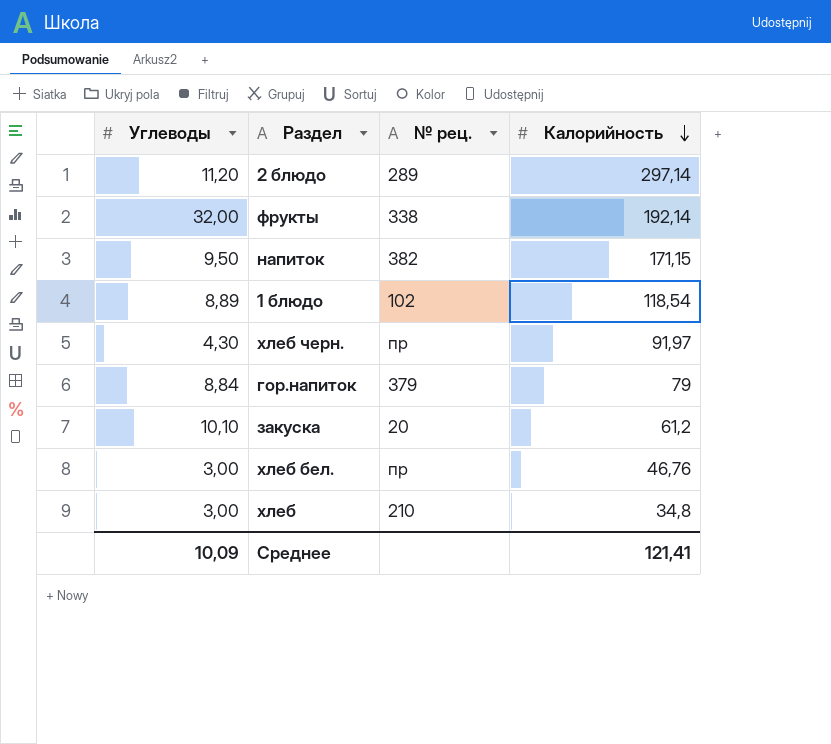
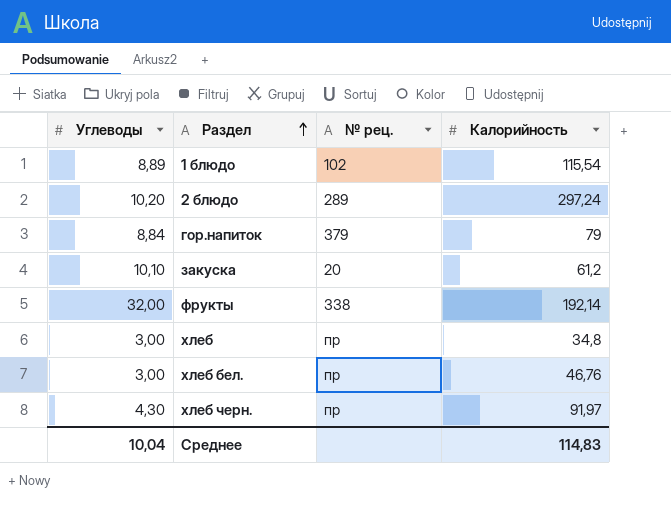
row order: Калорийность descending -> Раздел ascending
row напиток: 9,50 | 382 | 171,15 -> none
1 блюдо | Калорийность: 118,54 -> 115,54
2 блюдо | Углеводы: 11,20 -> 10,20
2 блюдо | Калорийность: 297,14 -> 297,24
хлеб | № рец.: 210 -> пр
Среднее | Углеводы: 10,09 -> 10,04
Среднее | Калорийность: 121,41 -> 114,83

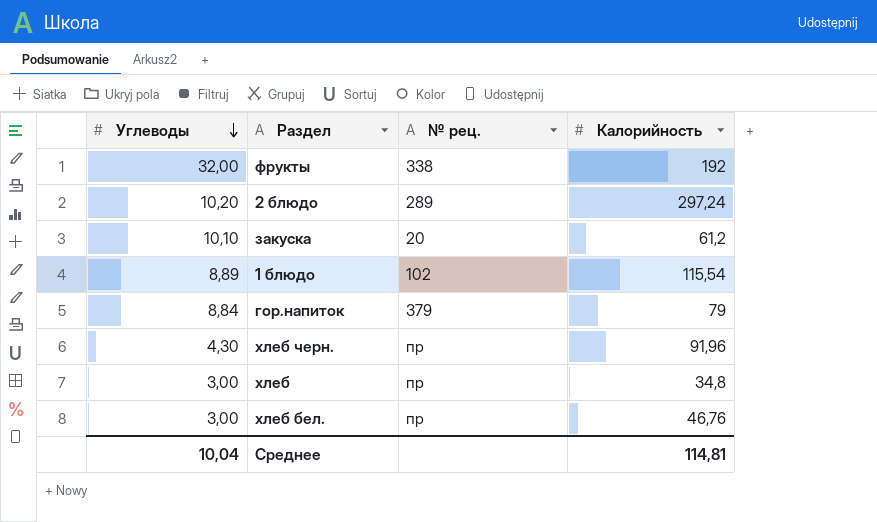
row order: Раздел ascending -> Углеводы descending
фрукты | Калорийность: 192,14 -> 192
хлеб черн. | Калорийность: 91,97 -> 91,96
Среднее | Калорийность: 114,83 -> 114,81

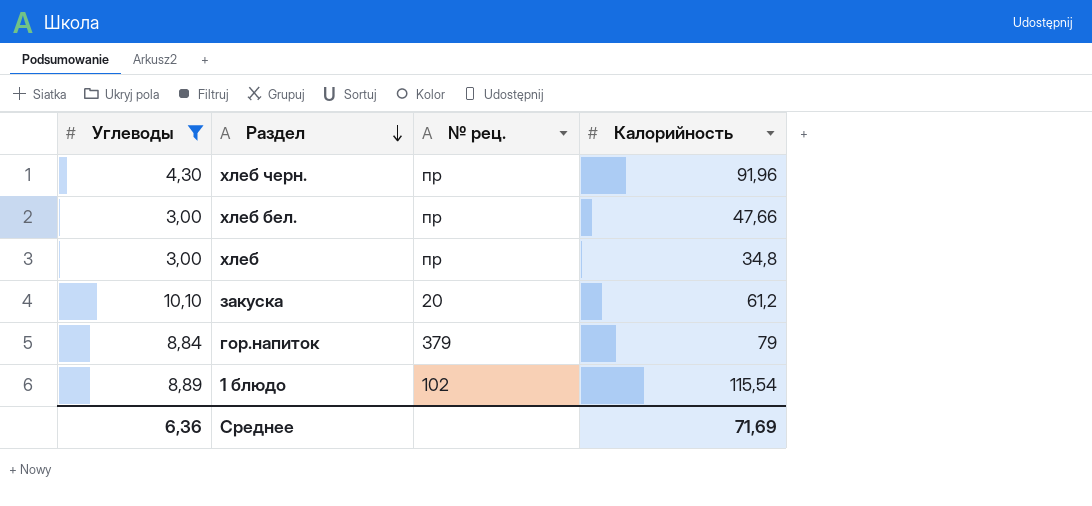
filter: none -> Углеводы <= 10,10
row order: Углеводы descending -> Раздел descending
хлеб бел. | Калорийность: 46,76 -> 47,66
Среднее | Углеводы: 10,04 -> 6,36
Среднее | Калорийность: 114,81 -> 71,69

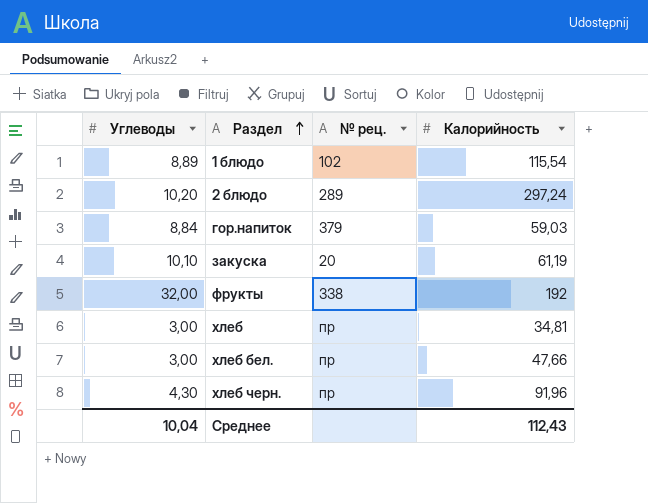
filter: Углеводы <= 10,10 -> none
row order: Раздел descending -> Раздел ascending
гор.напиток | Калорийность: 79 -> 59,03
закуска | Калорийность: 61,2 -> 61,19
хлеб | Калорийность: 34,8 -> 34,81
Среднее | Углеводы: 6,36 -> 10,04
Среднее | Калорийность: 71,69 -> 112,43

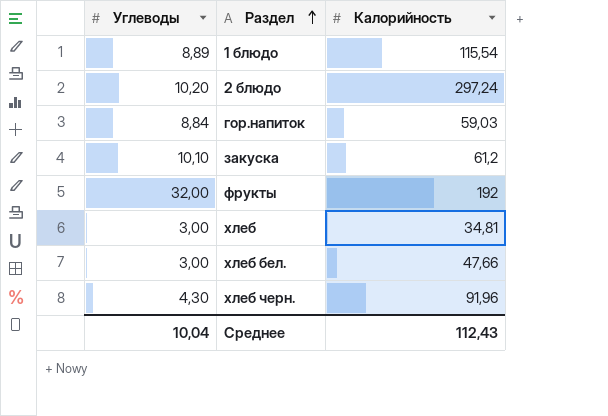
column № рец. | position: 3 -> none
закуска | Калорийность: 61,19 -> 61,2

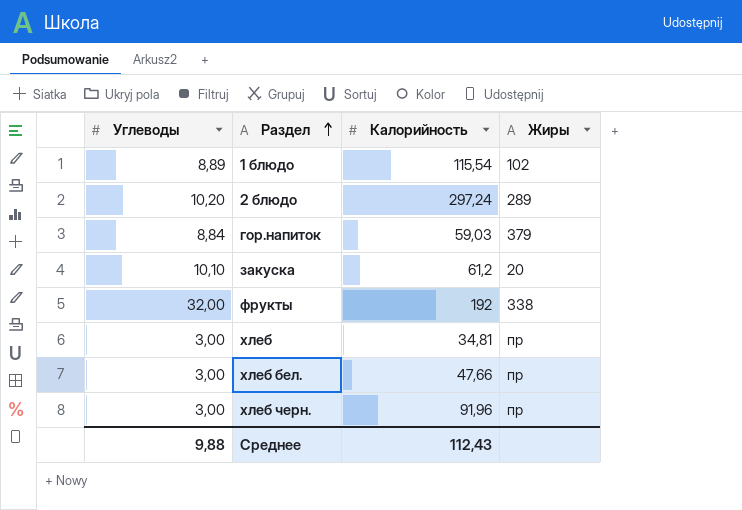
column Жиры | position: none -> 4
хлеб черн. | Углеводы: 4,30 -> 3,00
Среднее | Углеводы: 10,04 -> 9,88

